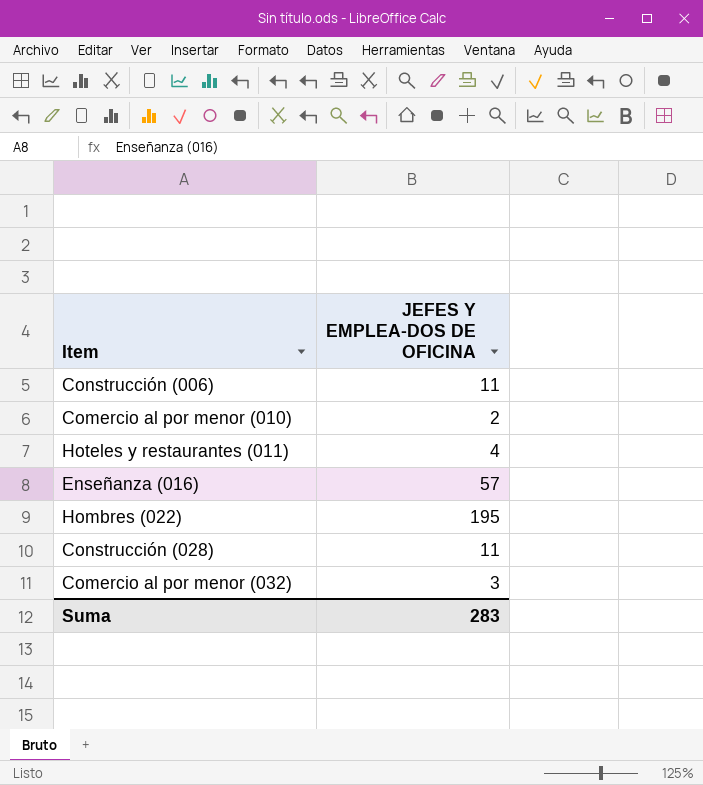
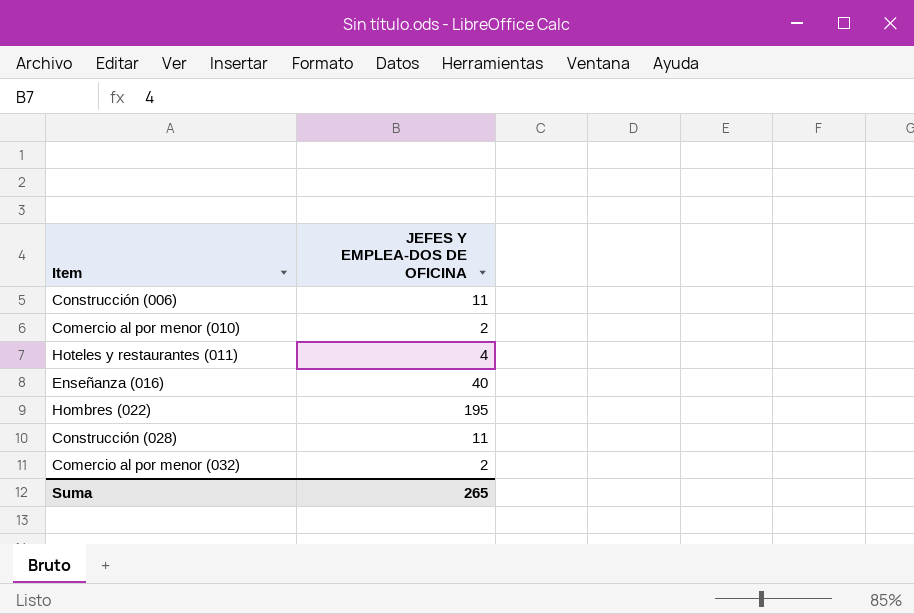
Enseñanza (016) | JEFES Y EMPLEA-DOS DE OFICINA: 57 -> 40
Comercio al por menor (032) | JEFES Y EMPLEA-DOS DE OFICINA: 3 -> 2
Suma | JEFES Y EMPLEA-DOS DE OFICINA: 283 -> 265

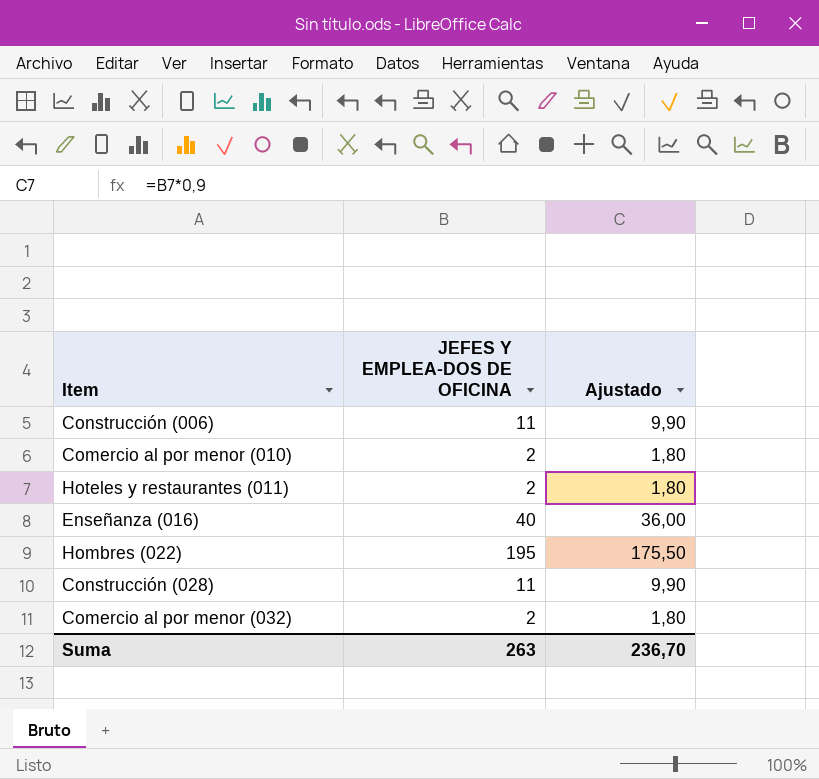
column Ajustado | formula: none -> [JEFES Y EMPLEA-DOS DE OFICINA] * 0,9
Hoteles y restaurantes (011) | JEFES Y EMPLEA-DOS DE OFICINA: 4 -> 2
Suma | JEFES Y EMPLEA-DOS DE OFICINA: 265 -> 263

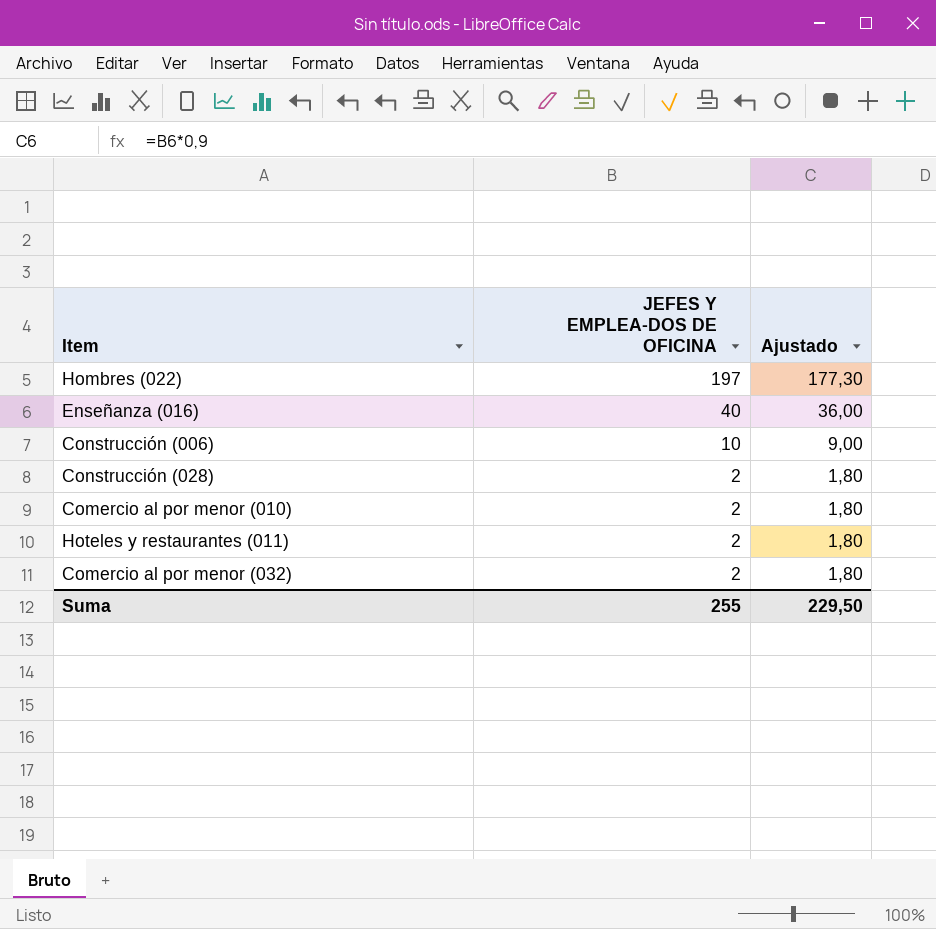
row order: none -> JEFES Y EMPLEA-DOS DE OFICINA descending
Hombres (022) | JEFES Y EMPLEA-DOS DE OFICINA: 195 -> 197
Hombres (022) | Ajustado: 175,50 -> 177,30
Construcción (006) | JEFES Y EMPLEA-DOS DE OFICINA: 11 -> 10
Construcción (006) | Ajustado: 9,90 -> 9,00
Construcción (028) | JEFES Y EMPLEA-DOS DE OFICINA: 11 -> 2
Construcción (028) | Ajustado: 9,90 -> 1,80
Suma | JEFES Y EMPLEA-DOS DE OFICINA: 263 -> 255
Suma | Ajustado: 236,70 -> 229,50

